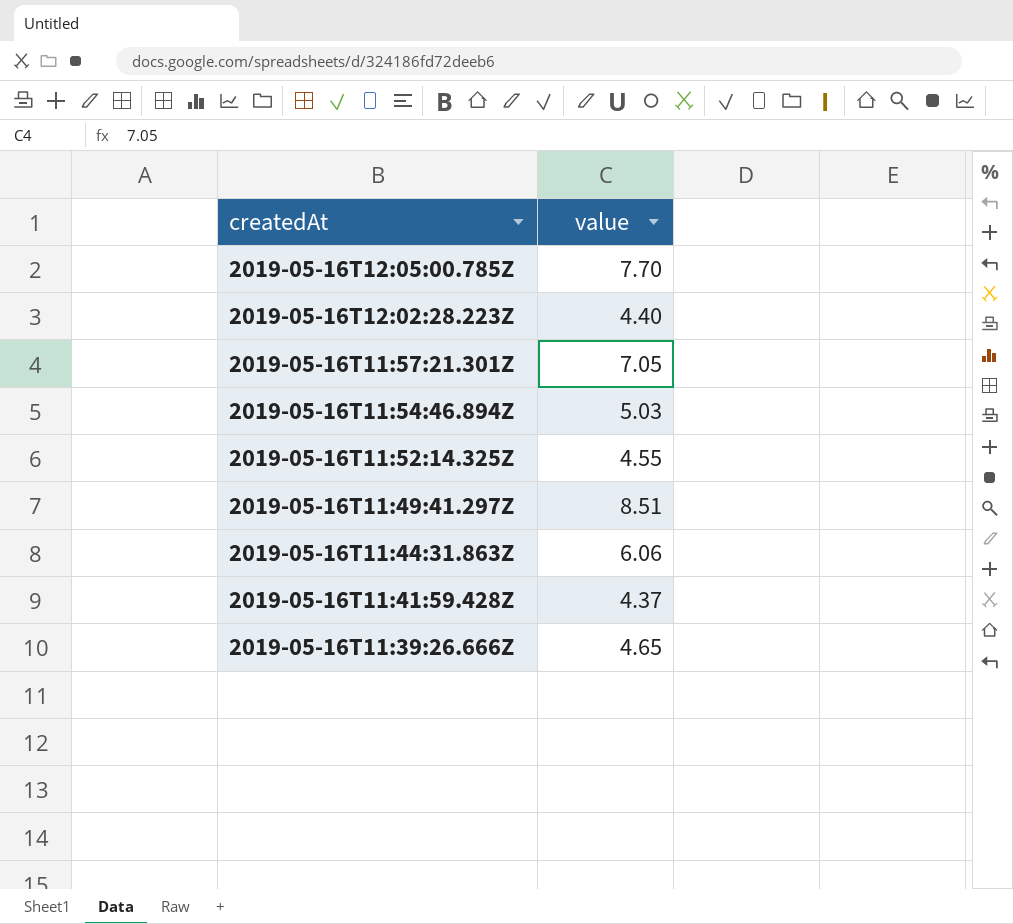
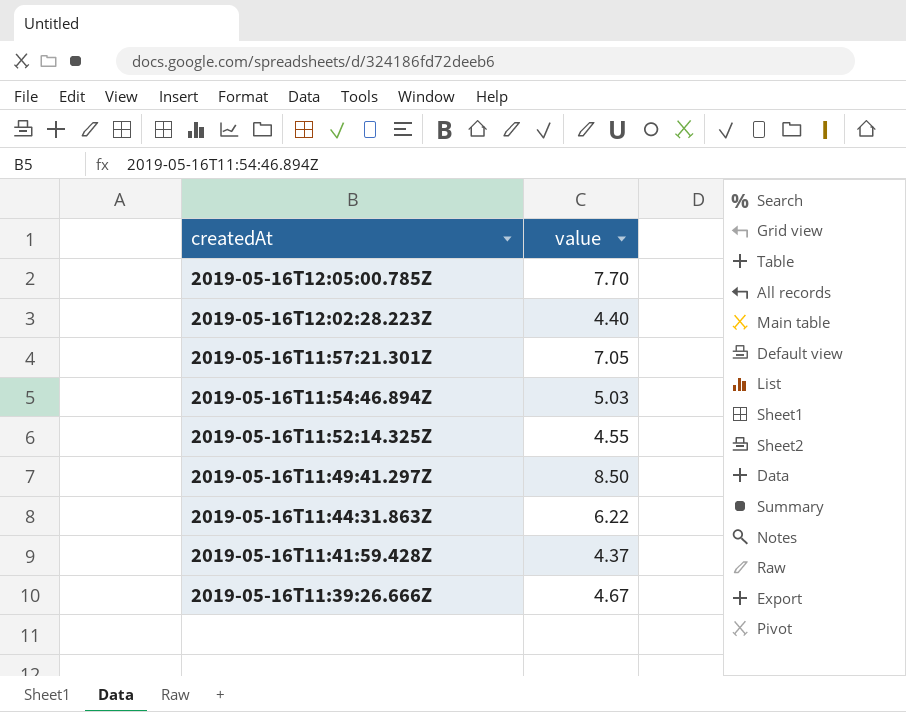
2019-05-16T11:49:41.297Z | value: 8.51 -> 8.50
2019-05-16T11:44:31.863Z | value: 6.06 -> 6.22
2019-05-16T11:39:26.666Z | value: 4.65 -> 4.67

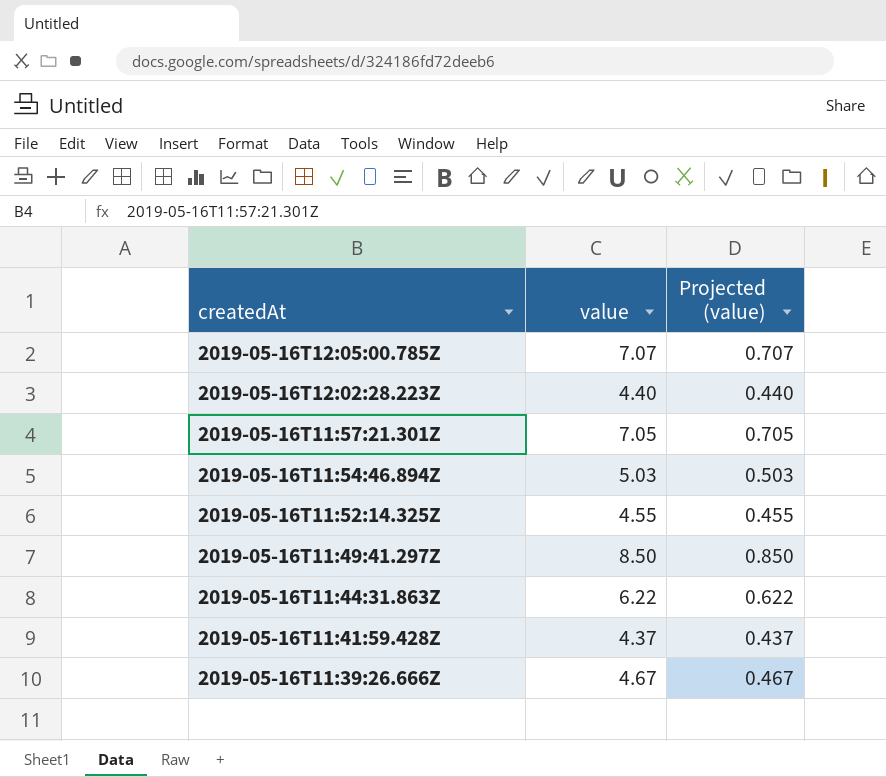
column Projected (value) | formula: none -> [value] * 0.1
2019-05-16T12:05:00.785Z | value: 7.70 -> 7.07

